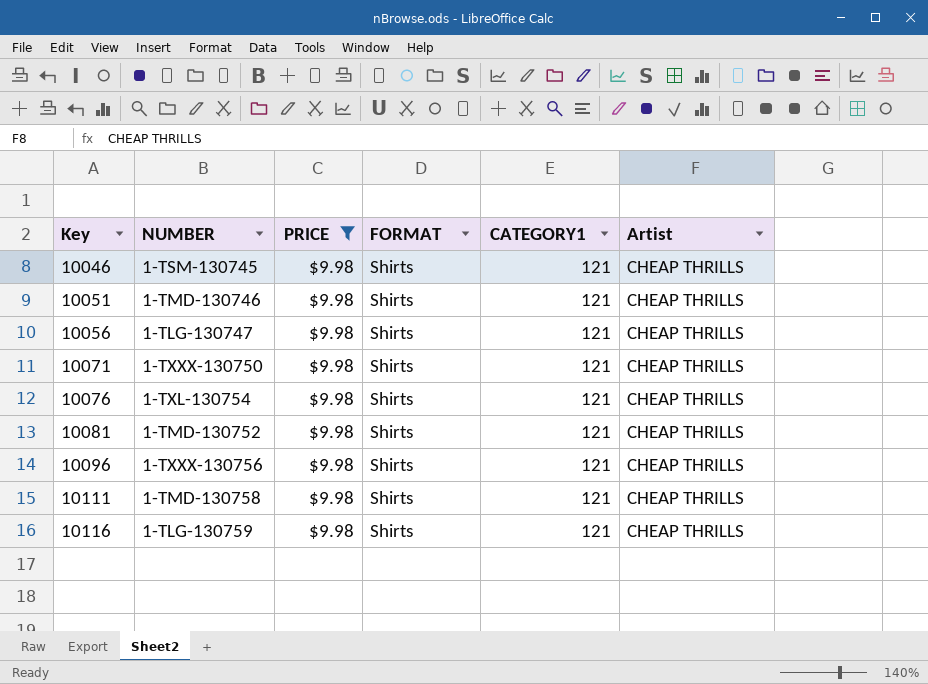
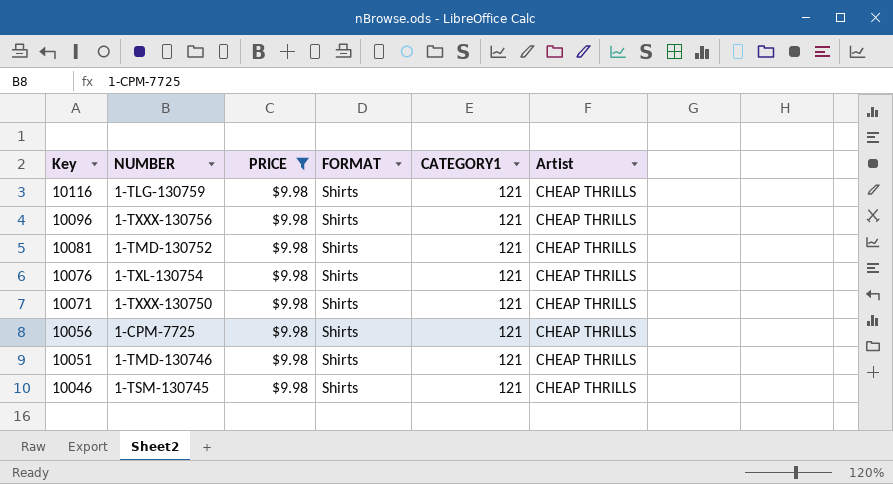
row order: Key ascending -> Key descending
row 10111: 1-TMD-130758 | $9.98 | Shirts | 121 | CHEAP THRILLS -> none
10056 | NUMBER: 1-TLG-130747 -> 1-CPM-7725

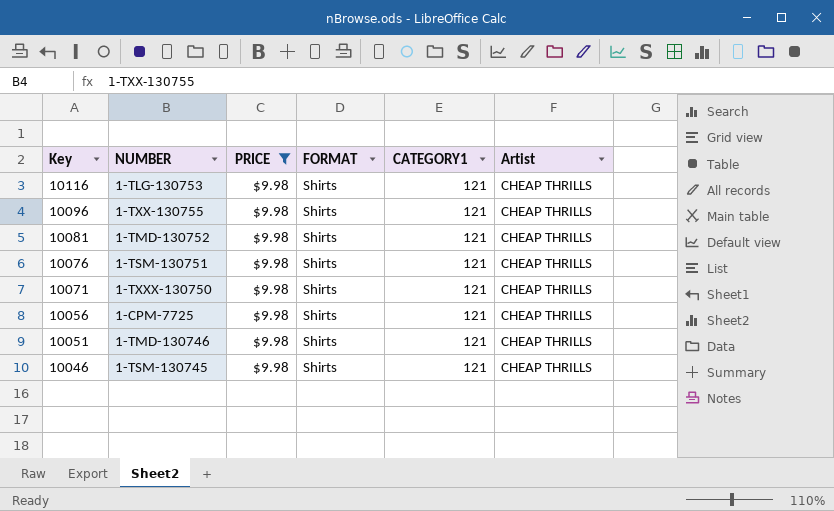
10116 | NUMBER: 1-TLG-130759 -> 1-TLG-130753
10096 | NUMBER: 1-TXXX-130756 -> 1-TXX-130755
10076 | NUMBER: 1-TXL-130754 -> 1-TSM-130751

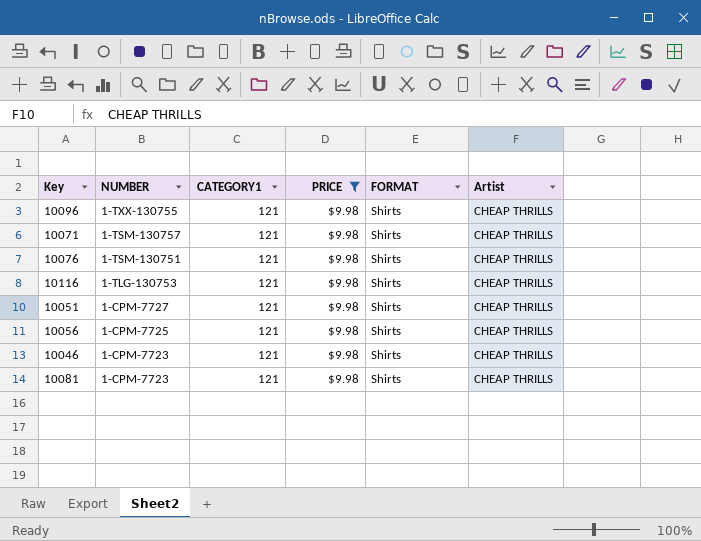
row order: Key descending -> NUMBER descending
column CATEGORY1 | position: 5 -> 3
10071 | NUMBER: 1-TXXX-130750 -> 1-TSM-130757
10051 | NUMBER: 1-TMD-130746 -> 1-CPM-7727
10046 | NUMBER: 1-TSM-130745 -> 1-CPM-7723
10081 | NUMBER: 1-TMD-130752 -> 1-CPM-7723

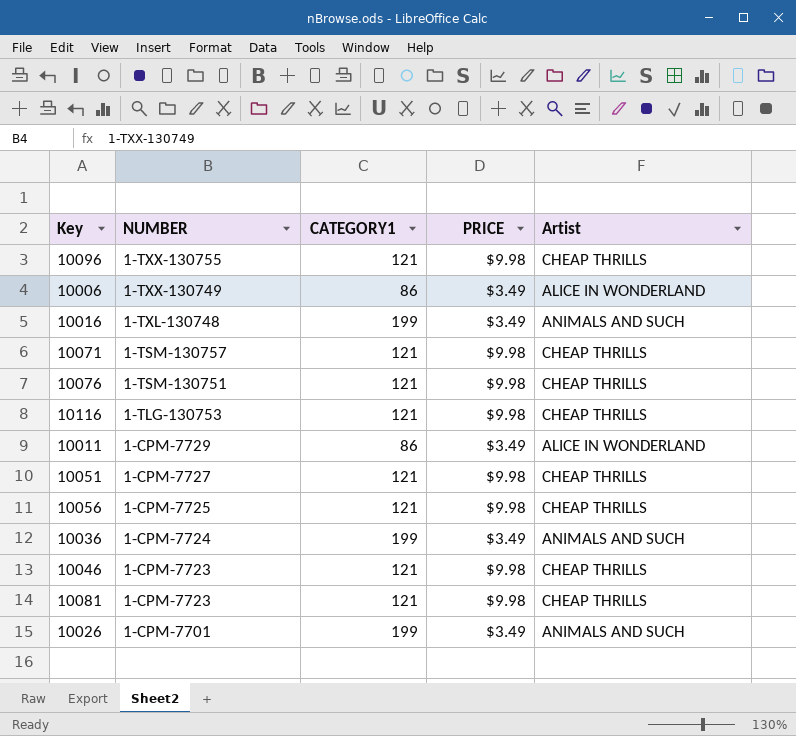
filter: PRICE = $9.98 -> none
column FORMAT | position: 5 -> none

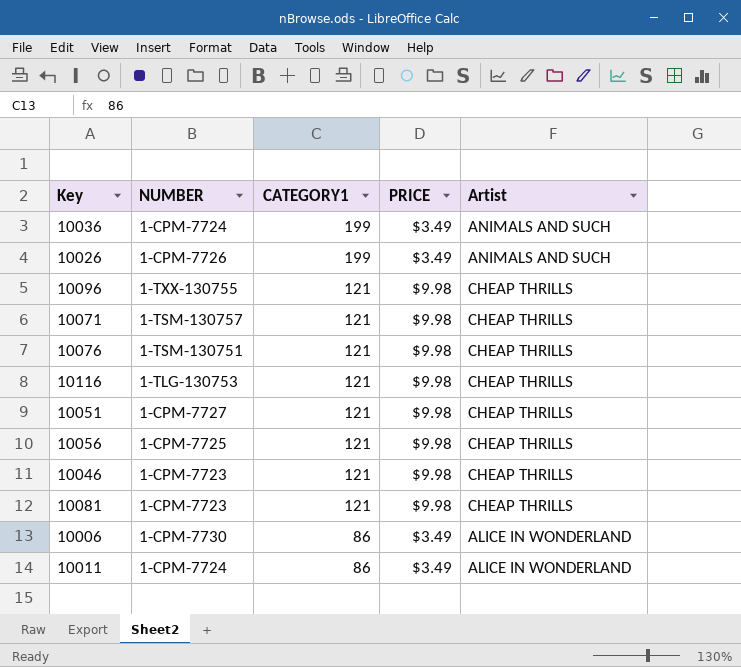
row order: NUMBER descending -> CATEGORY1 descending
row 10016: 1-TXL-130748 | 199 | $3.49 | ANIMALS AND SUCH -> none
10026 | NUMBER: 1-CPM-7701 -> 1-CPM-7726
10006 | NUMBER: 1-TXX-130749 -> 1-CPM-7730
10011 | NUMBER: 1-CPM-7729 -> 1-CPM-7724

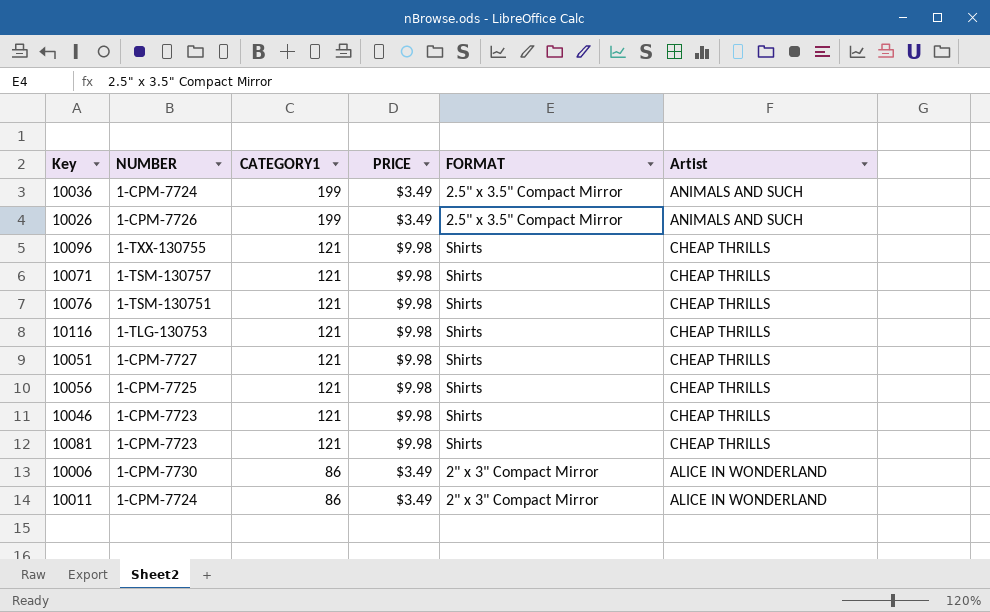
column FORMAT | position: none -> 5

